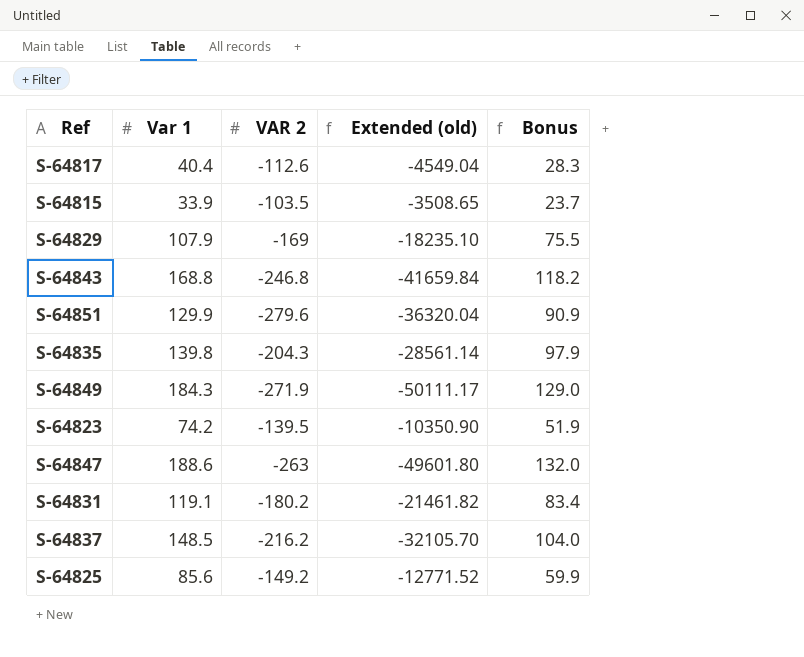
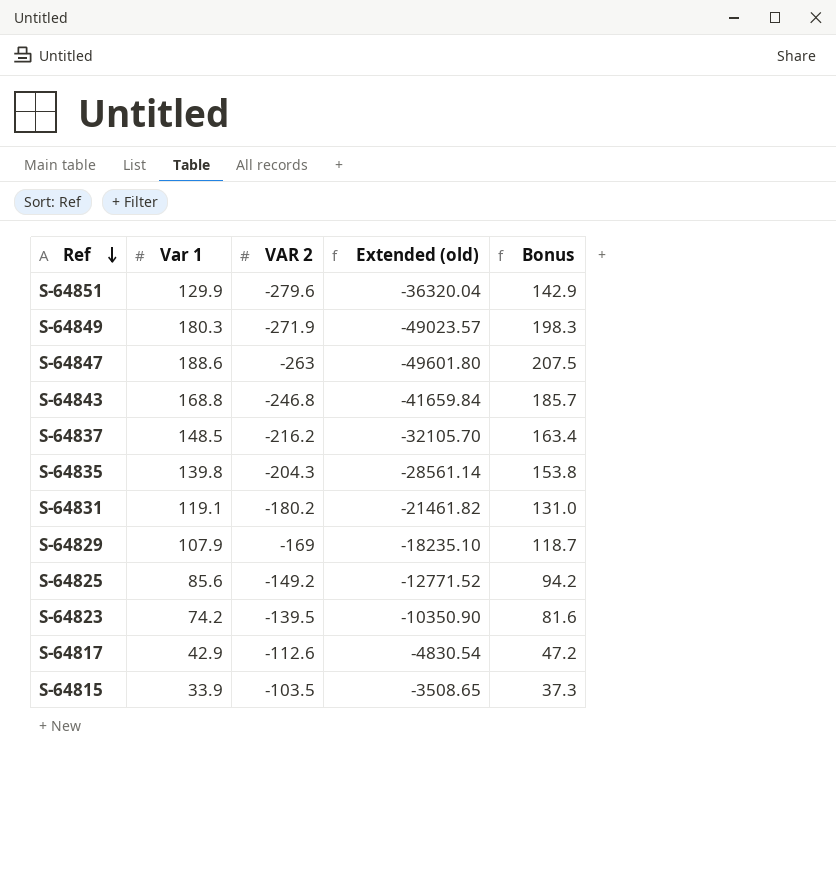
row order: none -> Ref descending
column Bonus | formula: [Var 1] * 0.7 -> [Var 1] * 1.1
S-64849 | Var 1: 184.3 -> 180.3
S-64849 | Extended (old): -50111.17 -> -49023.57
S-64817 | Var 1: 40.4 -> 42.9
S-64817 | Extended (old): -4549.04 -> -4830.54

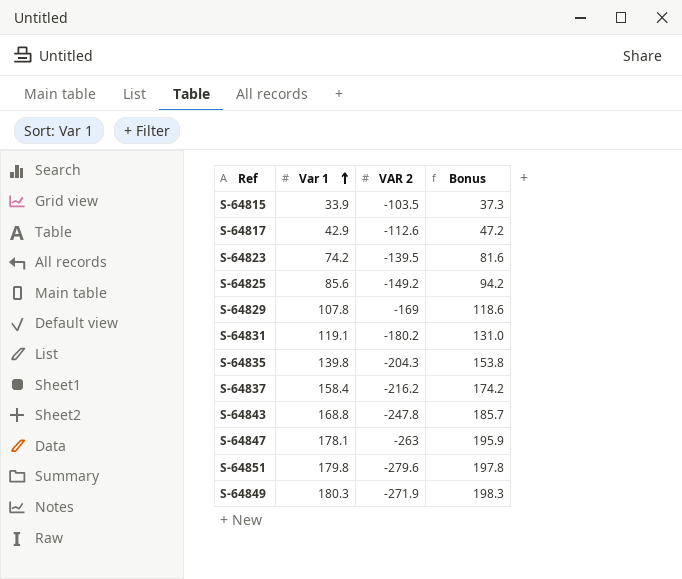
row order: Ref descending -> Var 1 ascending
column Extended (old) | formula: [Var 1] * [VAR 2] -> none
S-64829 | Var 1: 107.9 -> 107.8
S-64829 | Bonus: 118.7 -> 118.6
S-64837 | Var 1: 148.5 -> 158.4
S-64837 | Bonus: 163.4 -> 174.2
S-64843 | VAR 2: -246.8 -> -247.8
S-64847 | Var 1: 188.6 -> 178.1
S-64847 | Bonus: 207.5 -> 195.9
S-64851 | Var 1: 129.9 -> 179.8
S-64851 | Bonus: 142.9 -> 197.8

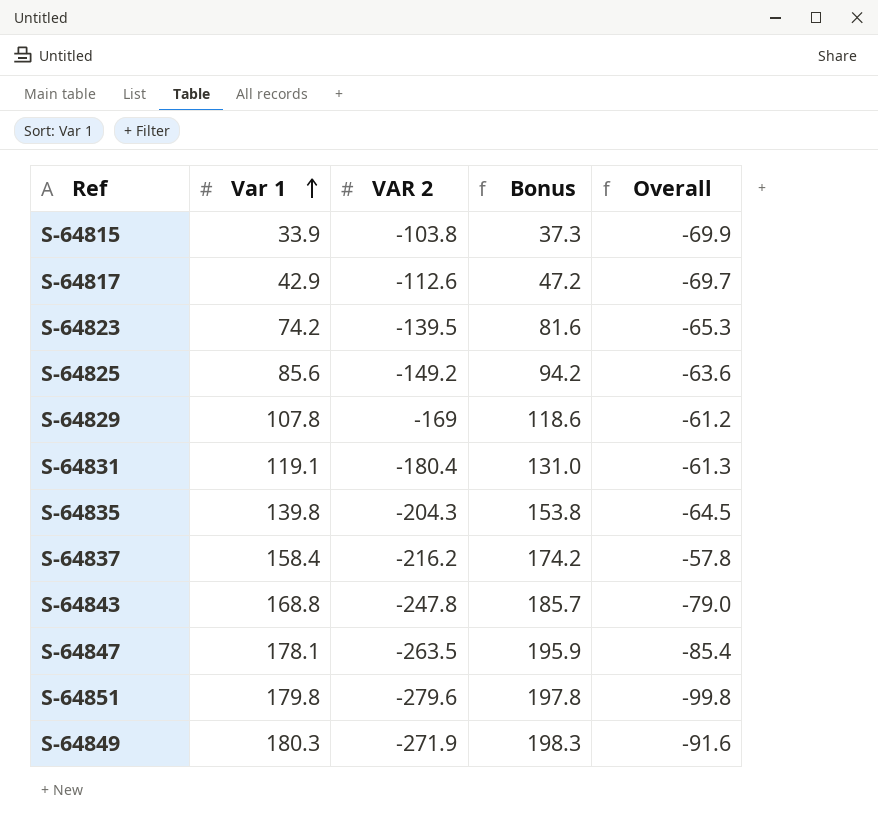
column Overall | formula: none -> [Var 1] + [VAR 2]
S-64815 | VAR 2: -103.5 -> -103.8
S-64831 | VAR 2: -180.2 -> -180.4
S-64847 | VAR 2: -263 -> -263.5

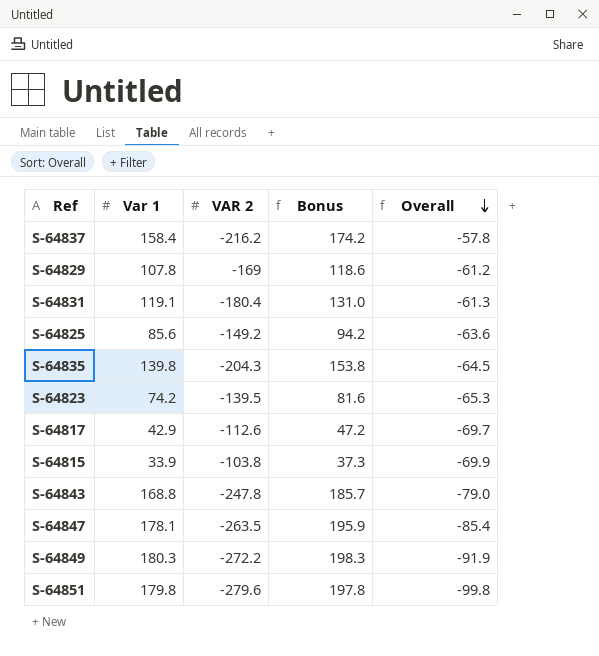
row order: Var 1 ascending -> Overall descending
S-64849 | VAR 2: -271.9 -> -272.2
S-64849 | Overall: -91.6 -> -91.9

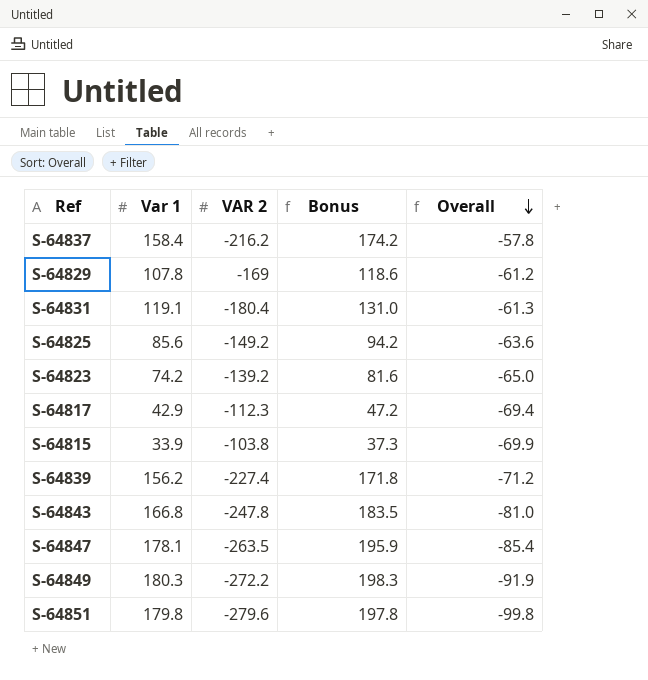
row S-64835: 139.8 | -204.3 | 153.8 | -64.5 -> none
S-64823 | VAR 2: -139.5 -> -139.2
S-64823 | Overall: -65.3 -> -65.0
S-64817 | VAR 2: -112.6 -> -112.3
S-64817 | Overall: -69.7 -> -69.4
row S-64839: none -> 156.2 | -227.4 | 171.8 | -71.2
S-64843 | Var 1: 168.8 -> 166.8
S-64843 | Bonus: 185.7 -> 183.5
S-64843 | Overall: -79.0 -> -81.0

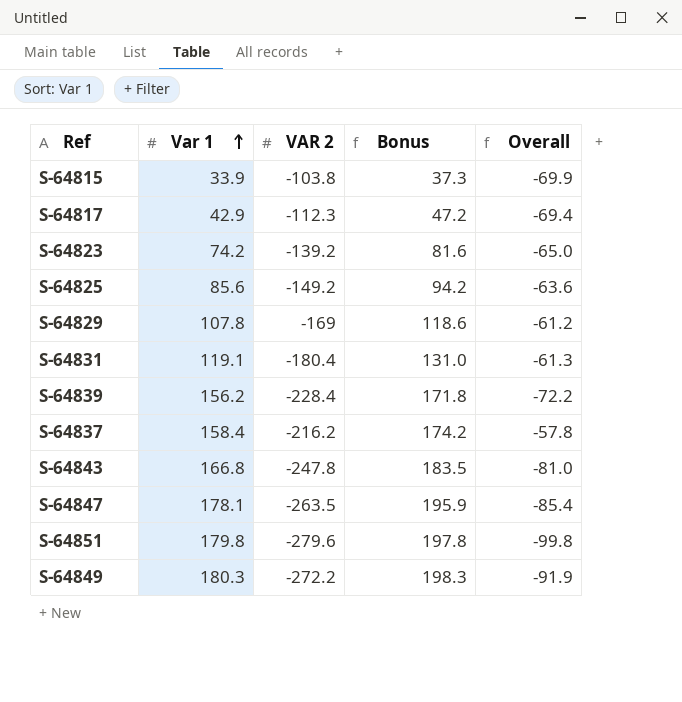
row order: Overall descending -> Var 1 ascending
S-64839 | VAR 2: -227.4 -> -228.4
S-64839 | Overall: -71.2 -> -72.2

